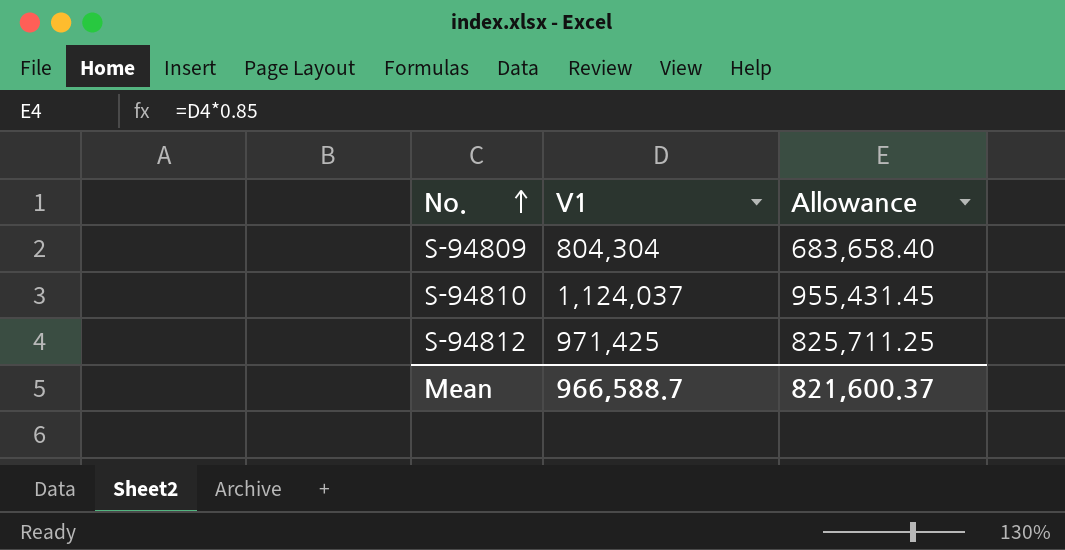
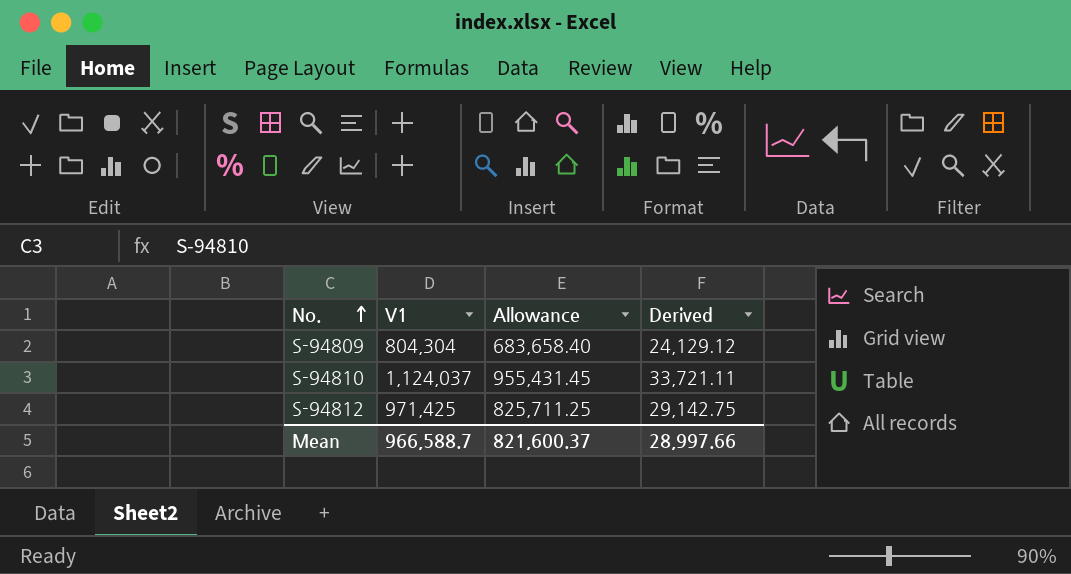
column Derived | formula: none -> [V1] * 0.03

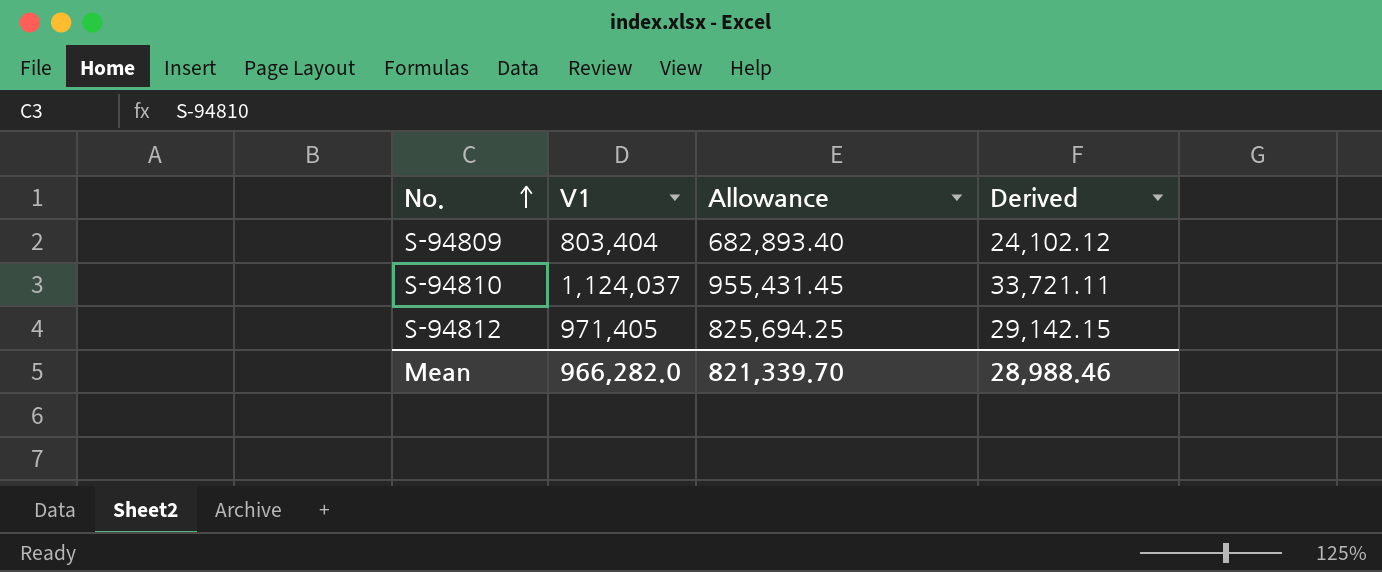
S-94809 | V1: 804,304 -> 803,404
S-94809 | Allowance: 683,658.40 -> 682,893.40
S-94809 | Derived: 24,129.12 -> 24,102.12
S-94812 | V1: 971,425 -> 971,405
S-94812 | Allowance: 825,711.25 -> 825,694.25
S-94812 | Derived: 29,142.75 -> 29,142.15
Mean | V1: 966,588.7 -> 966,282.0
Mean | Allowance: 821,600.37 -> 821,339.70
Mean | Derived: 28,997.66 -> 28,988.46

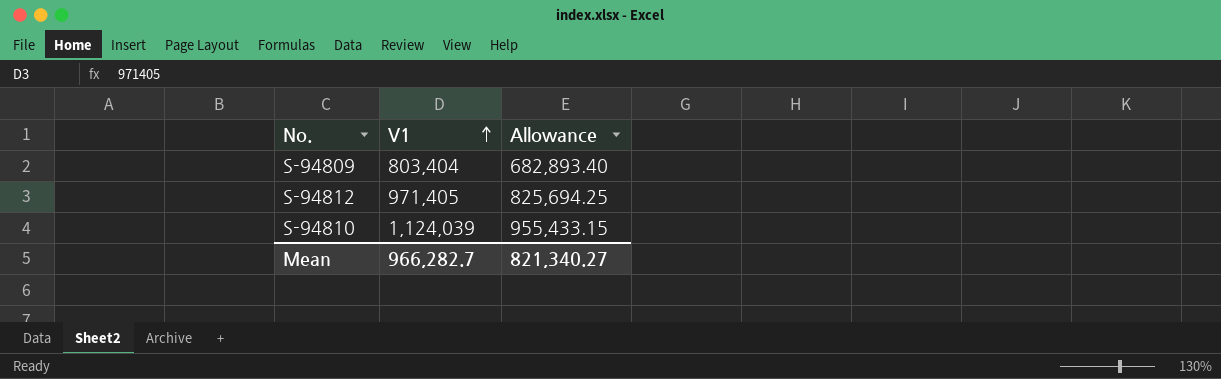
row order: No. ascending -> V1 ascending
column Derived | formula: [V1] * 0.03 -> none
S-94810 | V1: 1,124,037 -> 1,124,039
S-94810 | Allowance: 955,431.45 -> 955,433.15
Mean | V1: 966,282.0 -> 966,282.7
Mean | Allowance: 821,339.70 -> 821,340.27

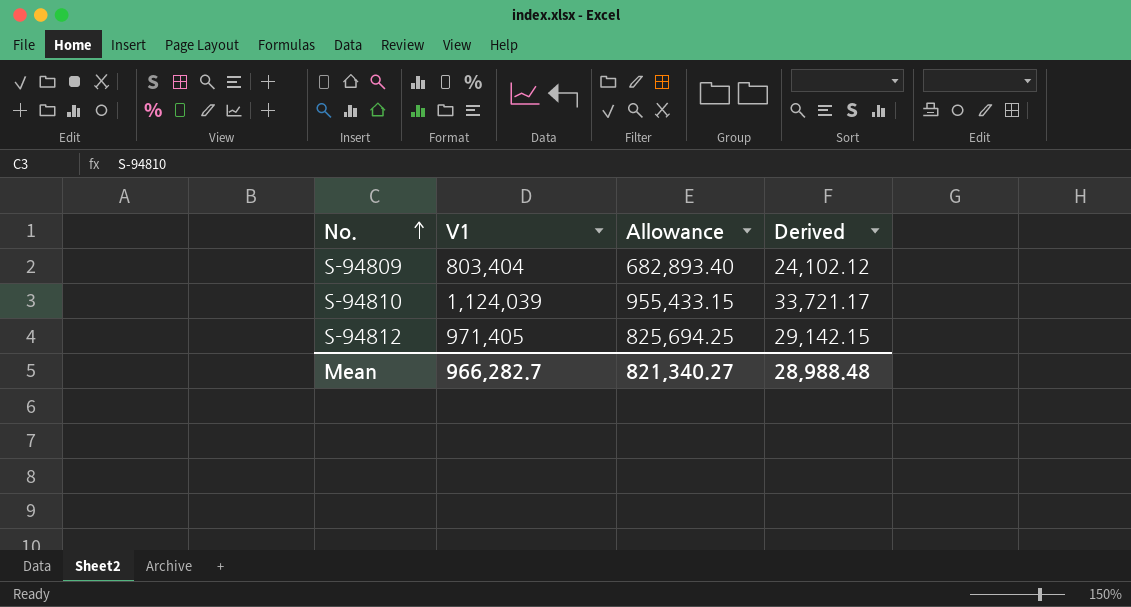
row order: V1 ascending -> No. ascending
column Derived | formula: none -> [V1] * 0.03

